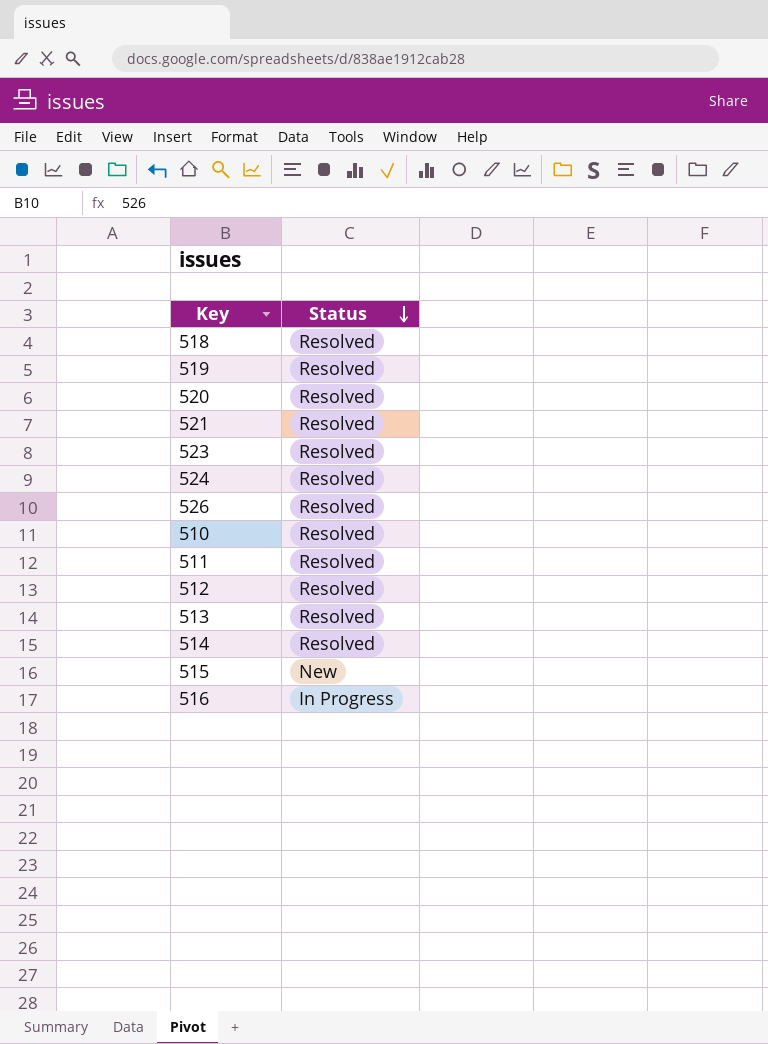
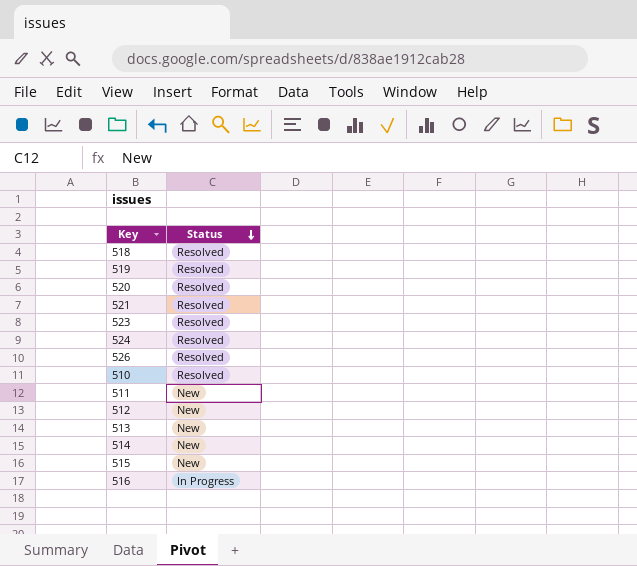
511 | Status: Resolved -> New
512 | Status: Resolved -> New
513 | Status: Resolved -> New
514 | Status: Resolved -> New

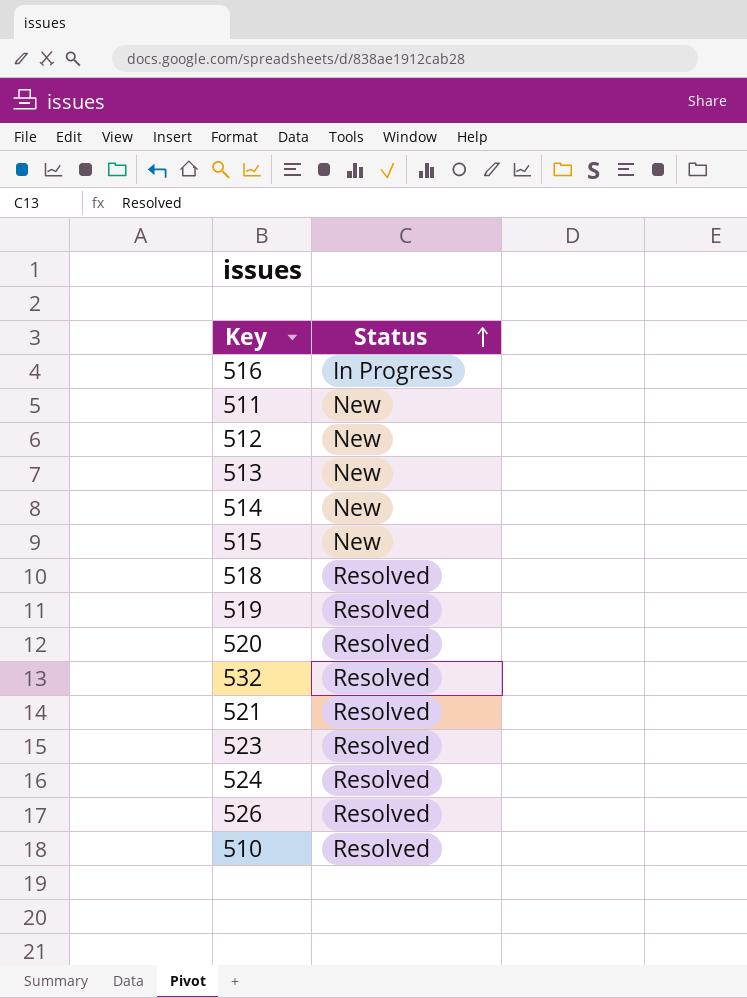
row order: Status descending -> Status ascending
row 532: none -> Resolved

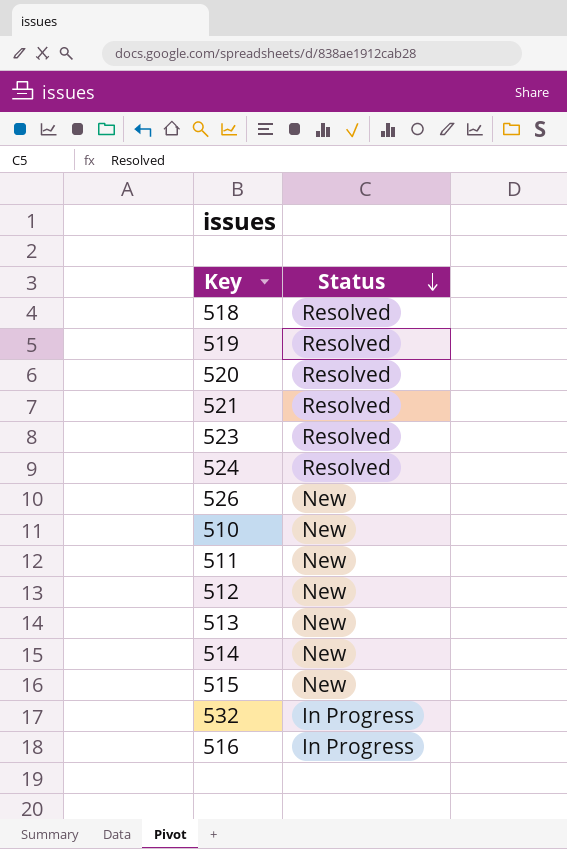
row order: Status ascending -> Status descending
526 | Status: Resolved -> New
510 | Status: Resolved -> New
532 | Status: Resolved -> In Progress

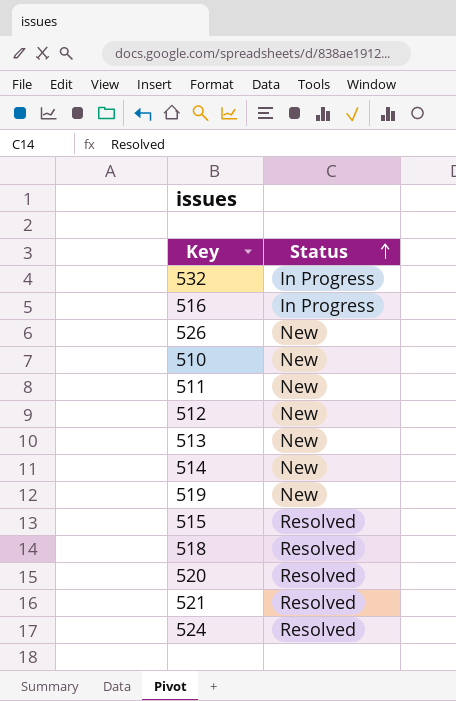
row order: Status descending -> Status ascending
row 523: Resolved -> none
519 | Status: Resolved -> New
515 | Status: New -> Resolved

